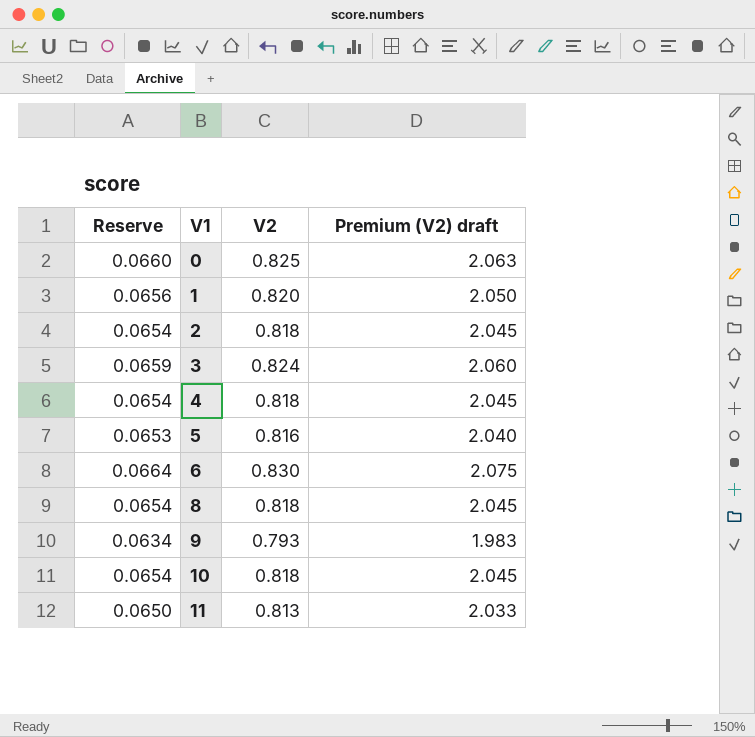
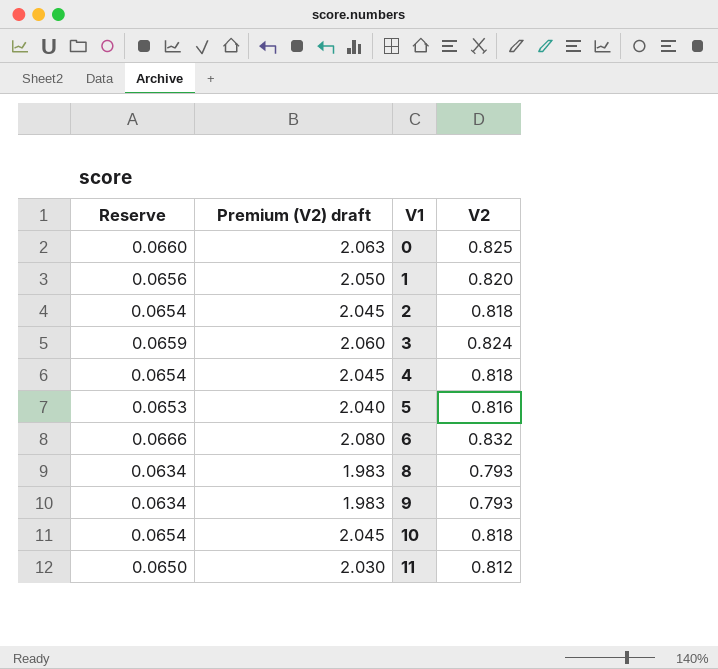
column Premium (V2) draft | position: 4 -> 2
6 | Reserve: 0.0664 -> 0.0666
6 | Premium (V2) draft: 2.075 -> 2.080
6 | V2: 0.830 -> 0.832
8 | Reserve: 0.0654 -> 0.0634
8 | Premium (V2) draft: 2.045 -> 1.983
8 | V2: 0.818 -> 0.793
11 | Premium (V2) draft: 2.033 -> 2.030
11 | V2: 0.813 -> 0.812

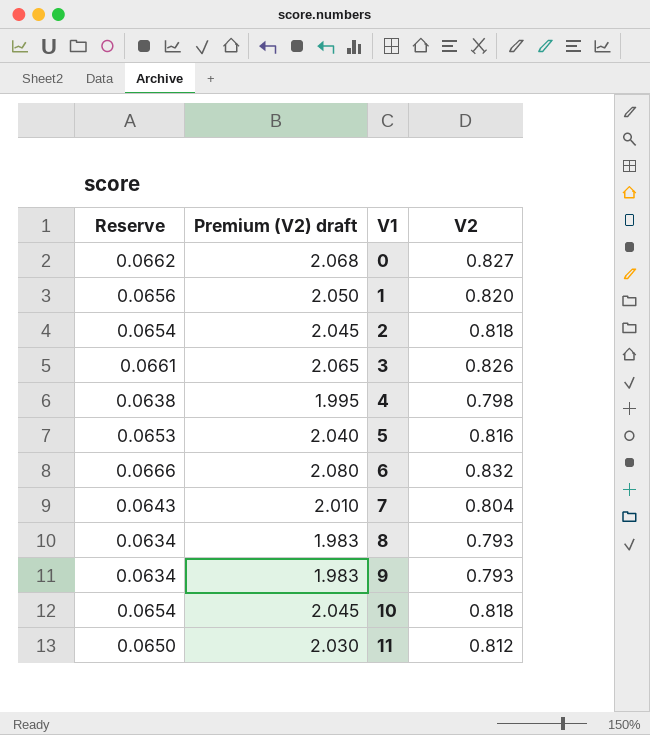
0 | Reserve: 0.0660 -> 0.0662
0 | Premium (V2) draft: 2.063 -> 2.068
0 | V2: 0.825 -> 0.827
3 | Reserve: 0.0659 -> 0.0661
3 | Premium (V2) draft: 2.060 -> 2.065
3 | V2: 0.824 -> 0.826
4 | Reserve: 0.0654 -> 0.0638
4 | Premium (V2) draft: 2.045 -> 1.995
4 | V2: 0.818 -> 0.798
row 7: none -> 0.0643 | 2.010 | 0.804

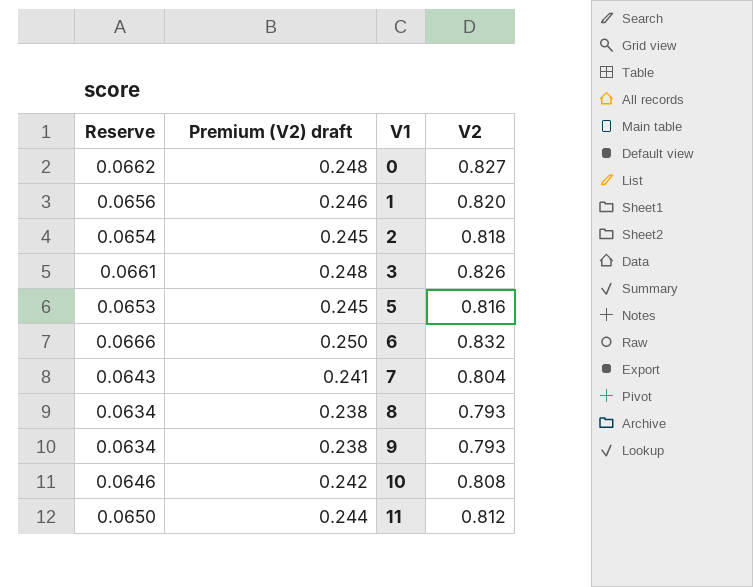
column Premium (V2) draft | formula: [V2] * 2.5 -> [V2] * 0.3
row 4: 0.0638 | 1.995 | 0.798 -> none
10 | Reserve: 0.0654 -> 0.0646
10 | V2: 0.818 -> 0.808

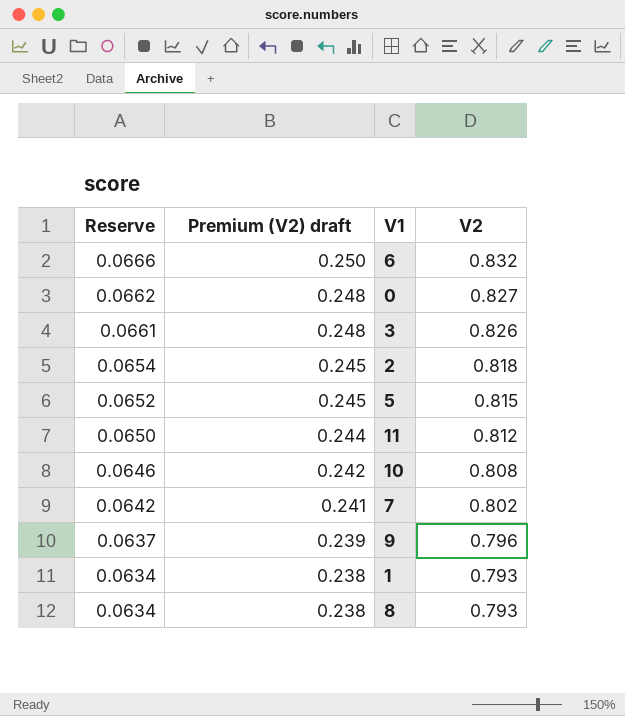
row order: V1 ascending -> Reserve descending
5 | Reserve: 0.0653 -> 0.0652
5 | V2: 0.816 -> 0.815
7 | Reserve: 0.0643 -> 0.0642
7 | V2: 0.804 -> 0.802
9 | Reserve: 0.0634 -> 0.0637
9 | Premium (V2) draft: 0.238 -> 0.239
9 | V2: 0.793 -> 0.796
1 | Reserve: 0.0656 -> 0.0634
1 | Premium (V2) draft: 0.246 -> 0.238
1 | V2: 0.820 -> 0.793

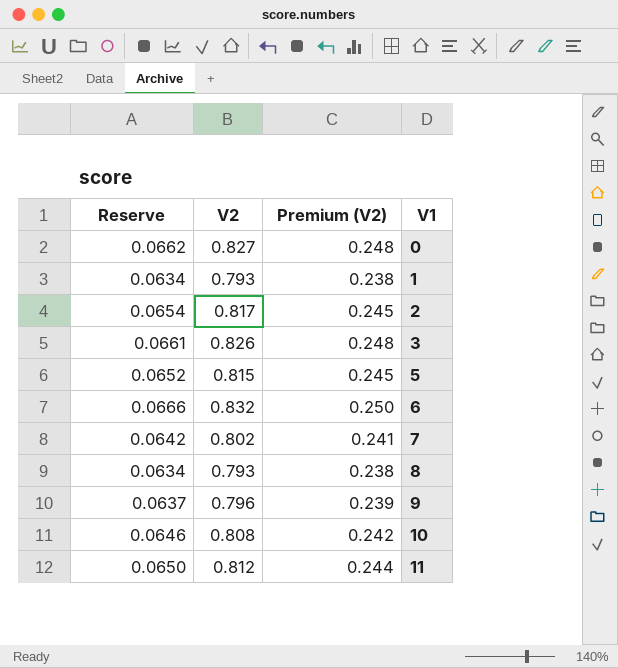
row order: Reserve descending -> V1 ascending
column V2 | position: 4 -> 2
column name: Premium (V2) draft -> Premium (V2)
2 | V2: 0.818 -> 0.817

